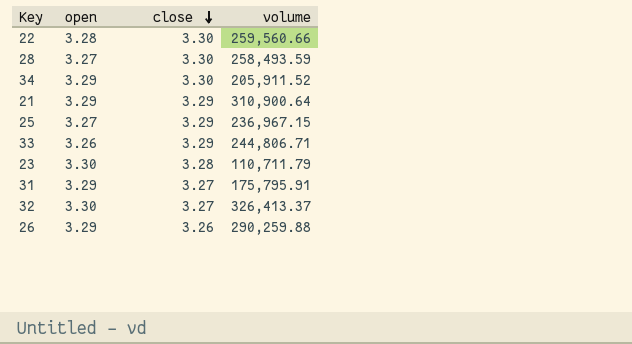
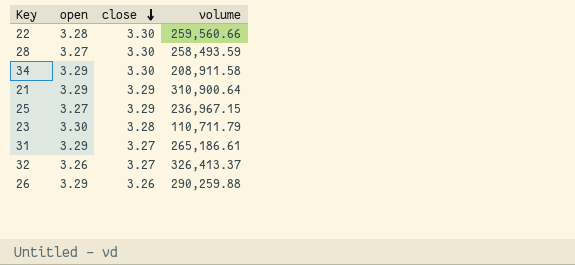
row 33: 3.26 | 3.29 | 244,806.71 -> none
34 | volume: 205,911.52 -> 208,911.58
31 | volume: 175,795.91 -> 265,186.61
32 | open: 3.30 -> 3.26

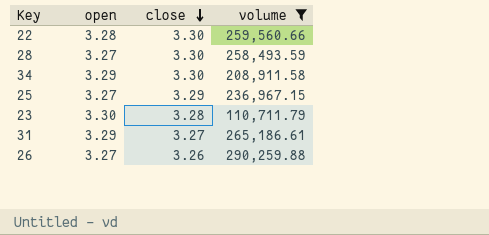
filter: none -> volume <= 290,259.88
26 | open: 3.29 -> 3.27

